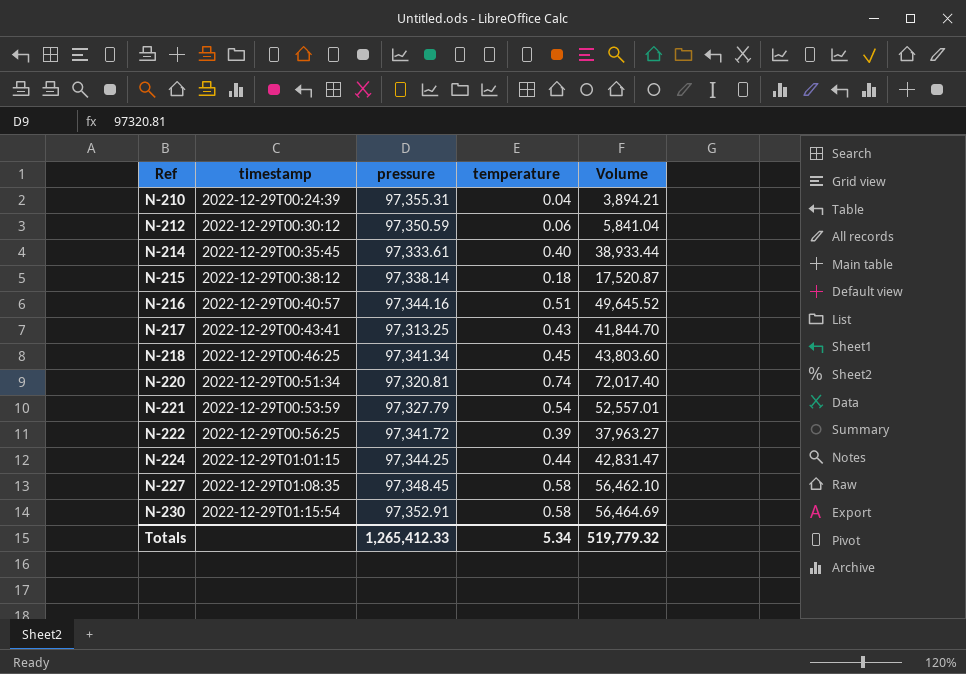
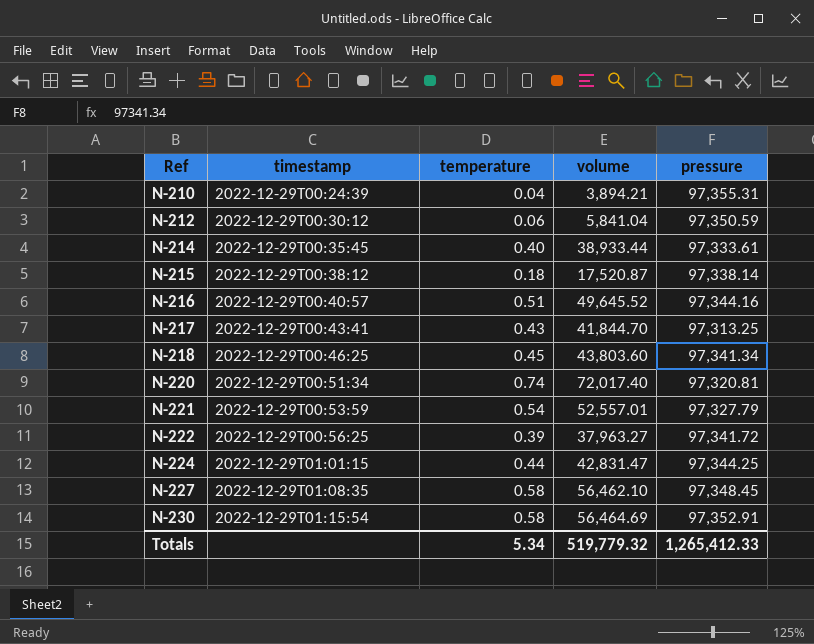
column name: Volume -> volume
column pressure | position: 3 -> 5

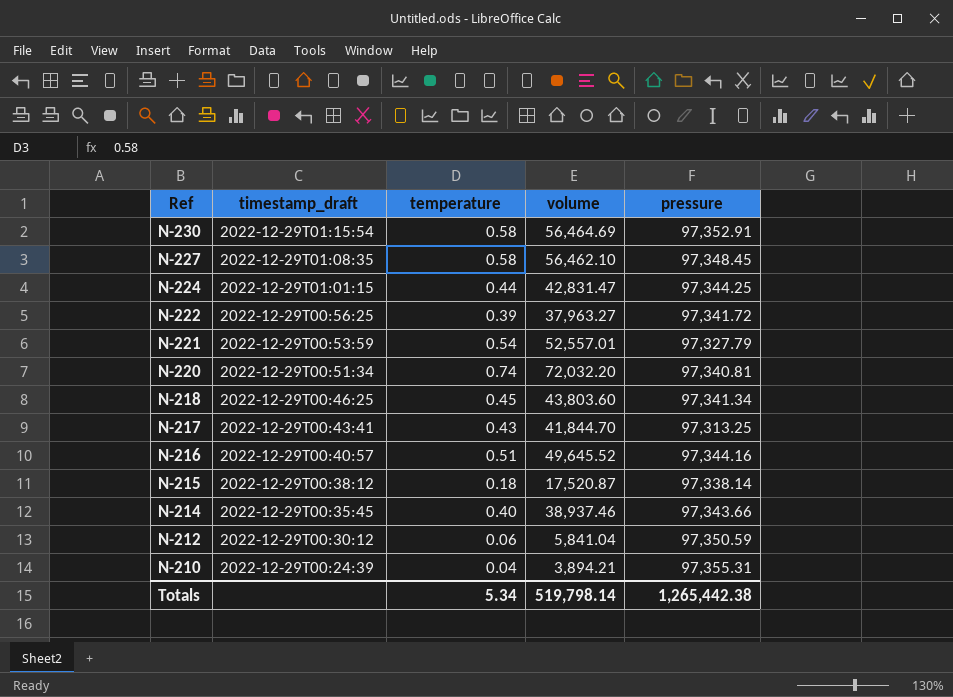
row order: Ref ascending -> Ref descending
column name: timestamp -> timestamp_draft
N-220 | volume: 72,017.40 -> 72,032.20
N-220 | pressure: 97,320.81 -> 97,340.81
N-214 | volume: 38,933.44 -> 38,937.46
N-214 | pressure: 97,333.61 -> 97,343.66
Totals | volume: 519,779.32 -> 519,798.14
Totals | pressure: 1,265,412.33 -> 1,265,442.38

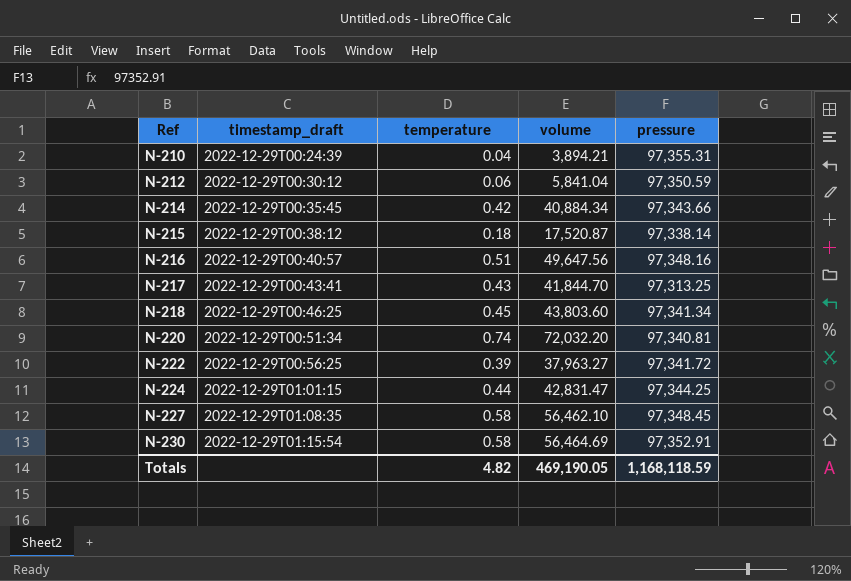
row order: Ref descending -> Ref ascending
row N-221: 2022-12-29T00:53:59 | 0.54 | 52,557.01 | 97,327.79 -> none
N-214 | temperature: 0.40 -> 0.42
N-214 | volume: 38,937.46 -> 40,884.34
N-216 | volume: 49,645.52 -> 49,647.56
N-216 | pressure: 97,344.16 -> 97,348.16
Totals | temperature: 5.34 -> 4.82
Totals | volume: 519,798.14 -> 469,190.05
Totals | pressure: 1,265,442.38 -> 1,168,118.59

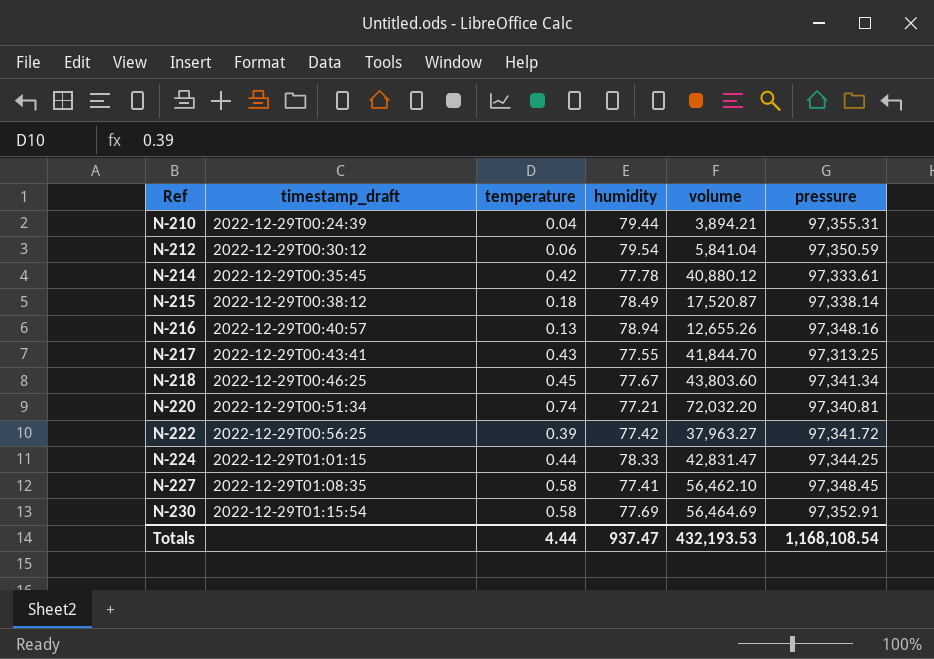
column humidity | position: none -> 4
N-214 | volume: 40,884.34 -> 40,880.12
N-214 | pressure: 97,343.66 -> 97,333.61
N-216 | temperature: 0.51 -> 0.13
N-216 | volume: 49,647.56 -> 12,655.26
Totals | temperature: 4.82 -> 4.44
Totals | volume: 469,190.05 -> 432,193.53
Totals | pressure: 1,168,118.59 -> 1,168,108.54

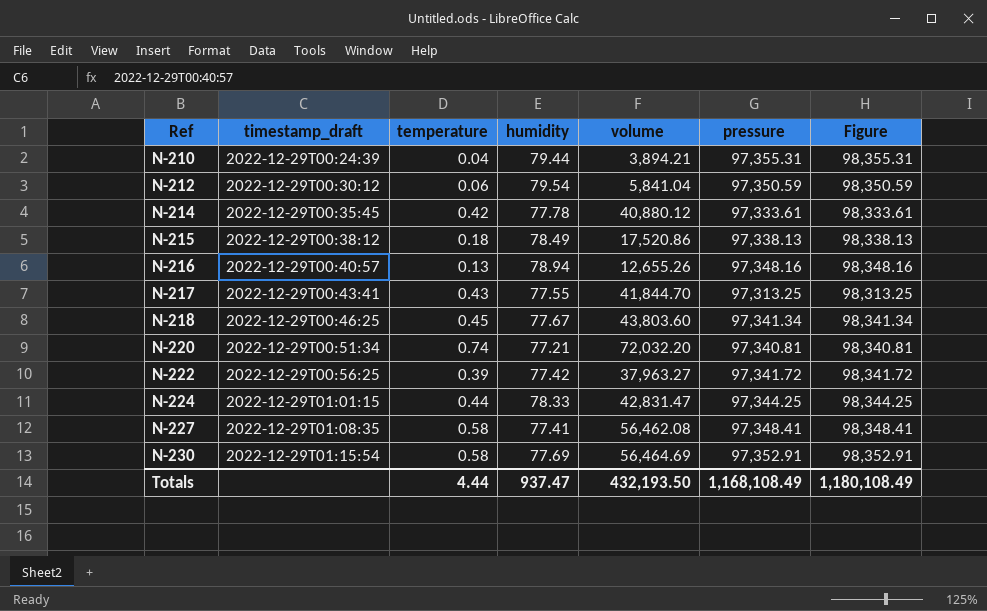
column Figure | formula: none -> [pressure] + 1000
N-215 | volume: 17,520.87 -> 17,520.86
N-215 | pressure: 97,338.14 -> 97,338.13
N-227 | volume: 56,462.10 -> 56,462.08
N-227 | pressure: 97,348.45 -> 97,348.41
Totals | volume: 432,193.53 -> 432,193.50
Totals | pressure: 1,168,108.54 -> 1,168,108.49

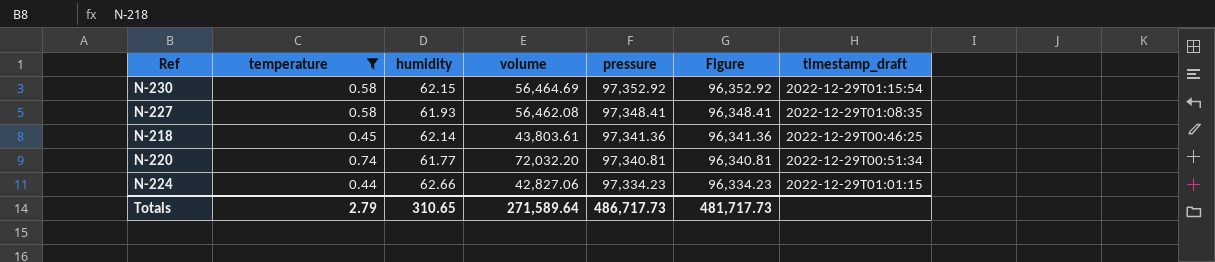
filter: none -> temperature >= 0.44
row order: Ref ascending -> pressure descending
column Figure | formula: [pressure] + 1000 -> [pressure] - 1000
column timestamp_draft | position: 2 -> 7
N-230 | humidity: 77.69 -> 62.15
N-230 | pressure: 97,352.91 -> 97,352.92
N-227 | humidity: 77.41 -> 61.93
N-218 | humidity: 77.67 -> 62.14
N-218 | volume: 43,803.60 -> 43,803.61
N-218 | pressure: 97,341.34 -> 97,341.36
N-220 | humidity: 77.21 -> 61.77
N-224 | humidity: 78.33 -> 62.66
N-224 | volume: 42,831.47 -> 42,827.06
N-224 | pressure: 97,344.25 -> 97,334.23
Totals | temperature: 4.44 -> 2.79
Totals | humidity: 937.47 -> 310.65
Totals | volume: 432,193.50 -> 271,589.64
Totals | pressure: 1,168,108.49 -> 486,717.73
Totals | Figure: 1,180,108.49 -> 481,717.73

